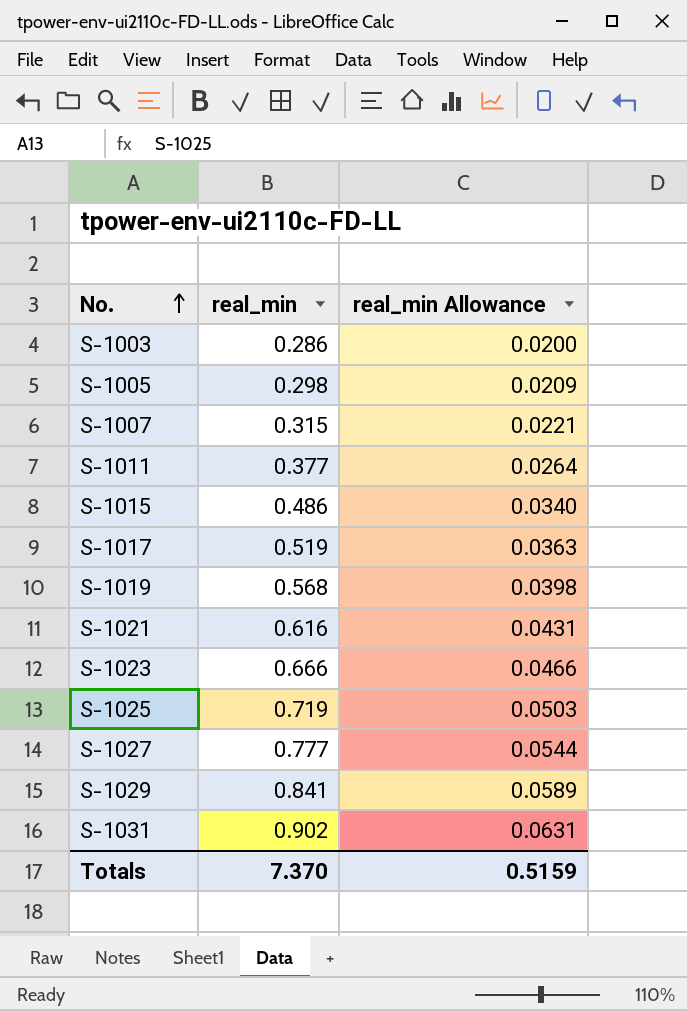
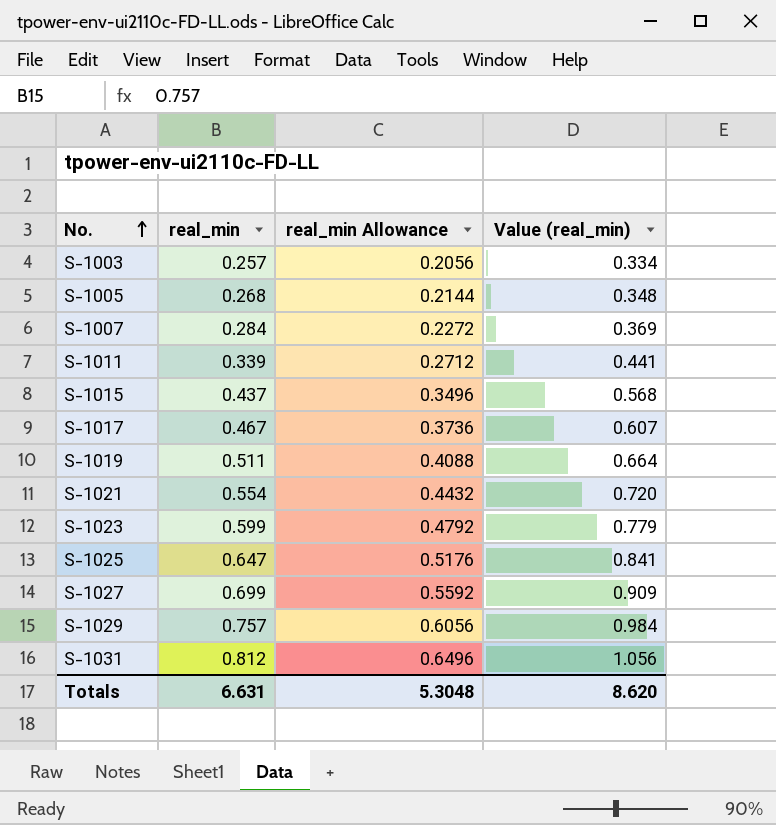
column real_min Allowance | formula: [real_min] * 0.07 -> [real_min] * 0.8
column Value (real_min) | formula: none -> [real_min] * 1.3
S-1003 | real_min: 0.286 -> 0.257
S-1005 | real_min: 0.298 -> 0.268
S-1007 | real_min: 0.315 -> 0.284
S-1011 | real_min: 0.377 -> 0.339
S-1015 | real_min: 0.486 -> 0.437
S-1017 | real_min: 0.519 -> 0.467
S-1019 | real_min: 0.568 -> 0.511
S-1021 | real_min: 0.616 -> 0.554
S-1023 | real_min: 0.666 -> 0.599
S-1025 | real_min: 0.719 -> 0.647
S-1027 | real_min: 0.777 -> 0.699
S-1029 | real_min: 0.841 -> 0.757
S-1031 | real_min: 0.902 -> 0.812
Totals | real_min: 7.370 -> 6.631
Totals | real_min Allowance: 0.5159 -> 5.3048

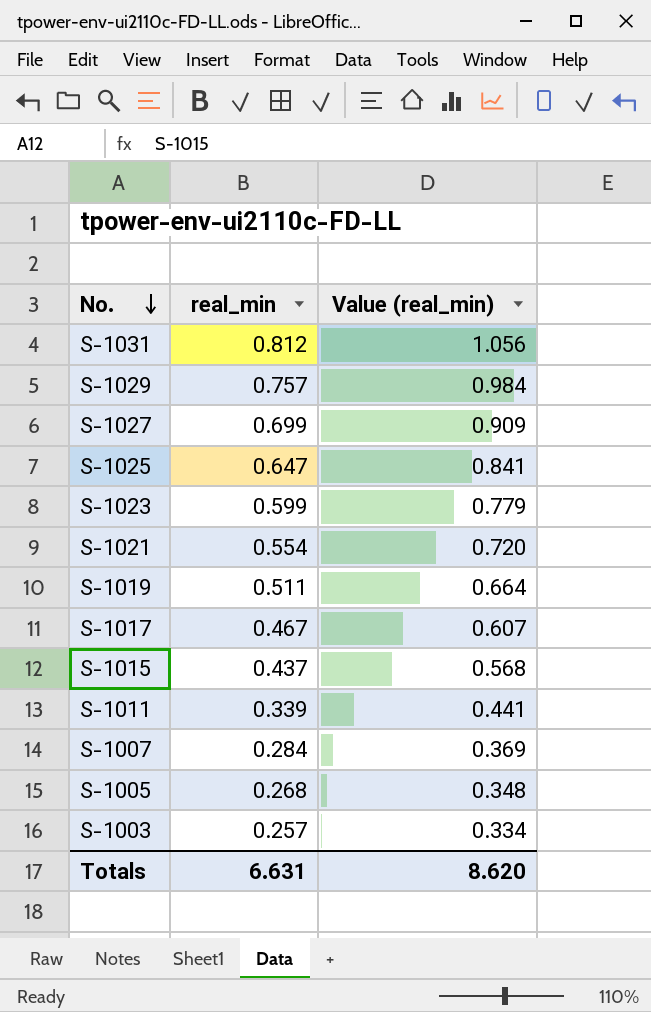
row order: No. ascending -> No. descending
column real_min Allowance | formula: [real_min] * 0.8 -> none

